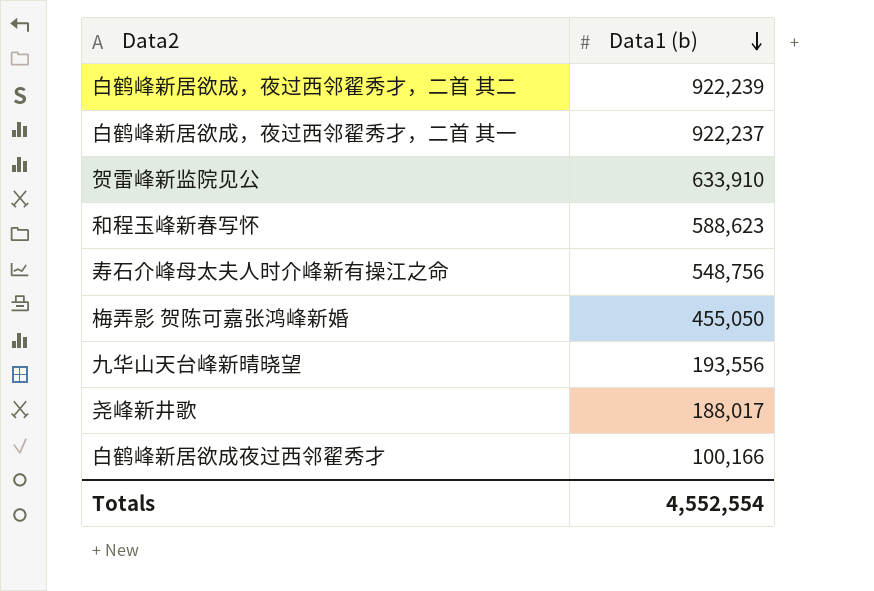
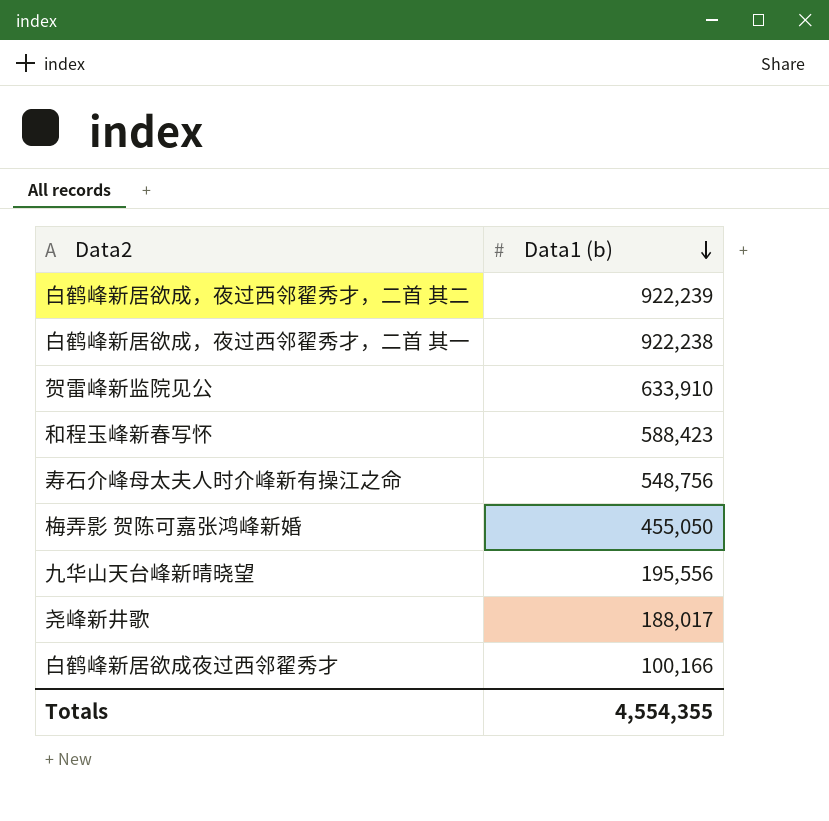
白鹤峰新居欲成，夜过西邻翟秀才，二首 其一 | Data1 (b): 922,237 -> 922,238
和程玉峰新春写怀 | Data1 (b): 588,623 -> 588,423
九华山天台峰新晴晓望 | Data1 (b): 193,556 -> 195,556
Totals | Data1 (b): 4,552,554 -> 4,554,355

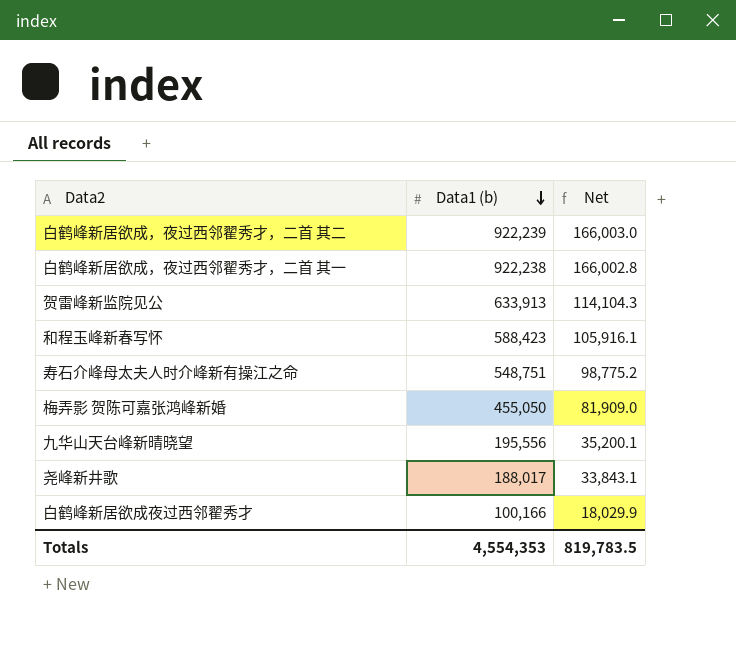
column Net | formula: none -> [Data1 (b)] * 0.18
贺雷峰新监院见公 | Data1 (b): 633,910 -> 633,913
寿石介峰母太夫人时介峰新有操江之命 | Data1 (b): 548,756 -> 548,751
Totals | Data1 (b): 4,554,355 -> 4,554,353

